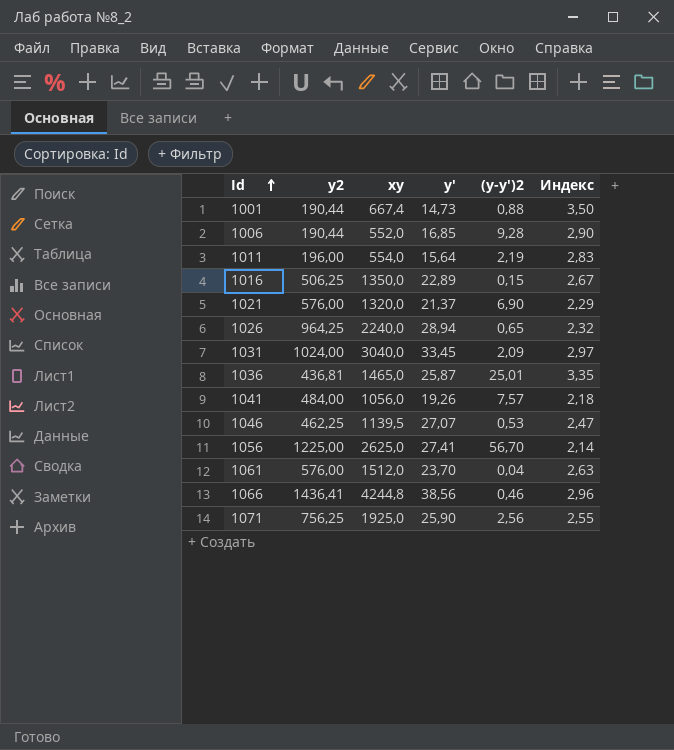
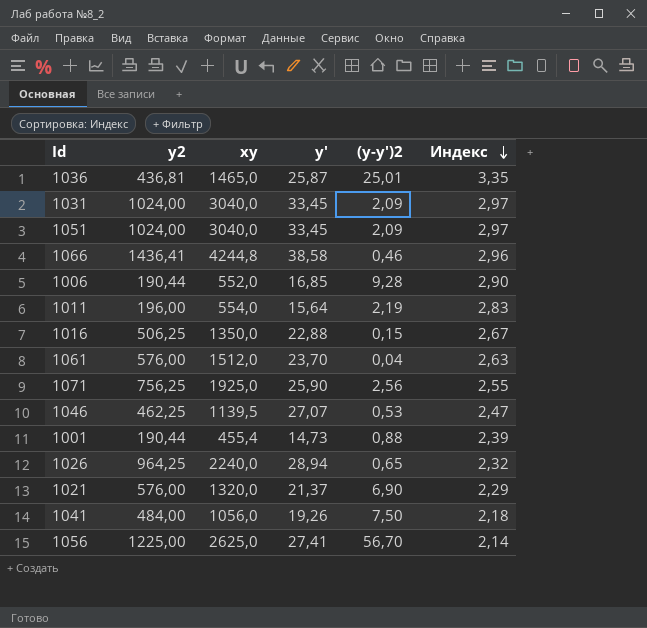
row order: Id ascending -> Индекс descending
row 1051: none -> 1024,00 | 3040,0 | 33,45 | 2,09 | 2,97
1066 | y': 38,56 -> 38,58
1016 | y': 22,89 -> 22,88
1001 | xy: 667,4 -> 455,4
1001 | Индекс: 3,50 -> 2,39
1041 | (y-y')2: 7,57 -> 7,50

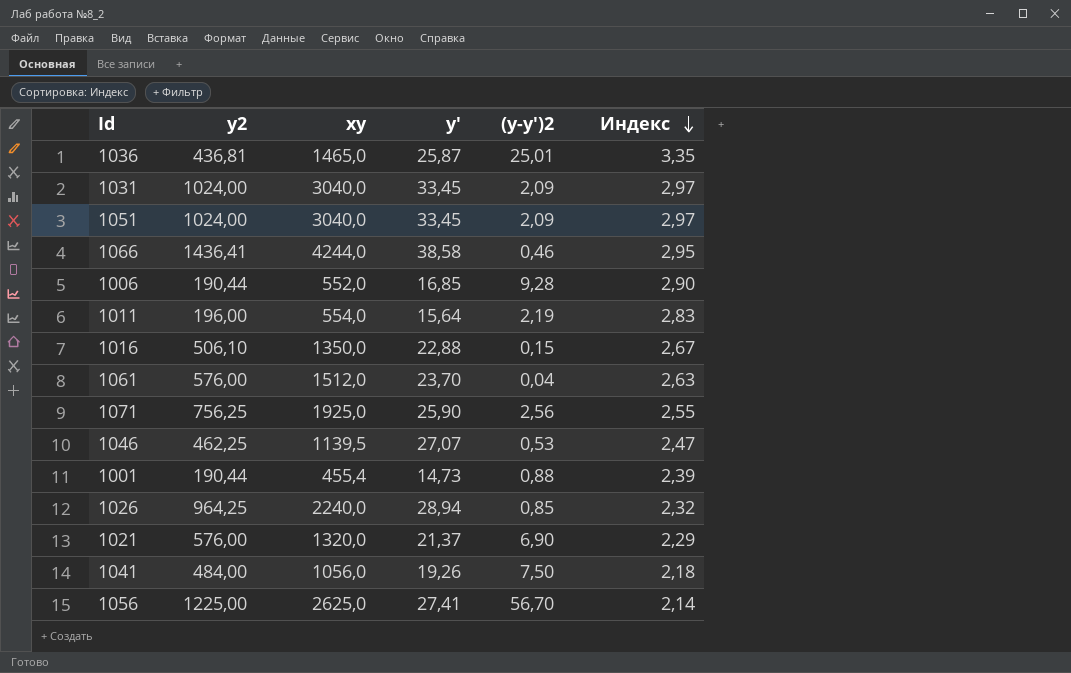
1066 | xy: 4244,8 -> 4244,0
1066 | Индекс: 2,96 -> 2,95
1016 | y2: 506,25 -> 506,10
1026 | (y-y')2: 0,65 -> 0,85

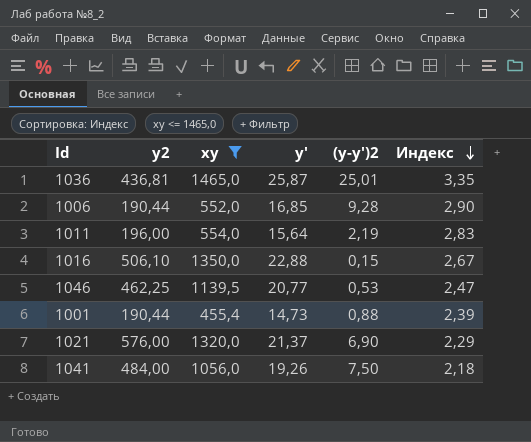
filter: none -> xy <= 1465,0
1046 | y': 27,07 -> 20,77

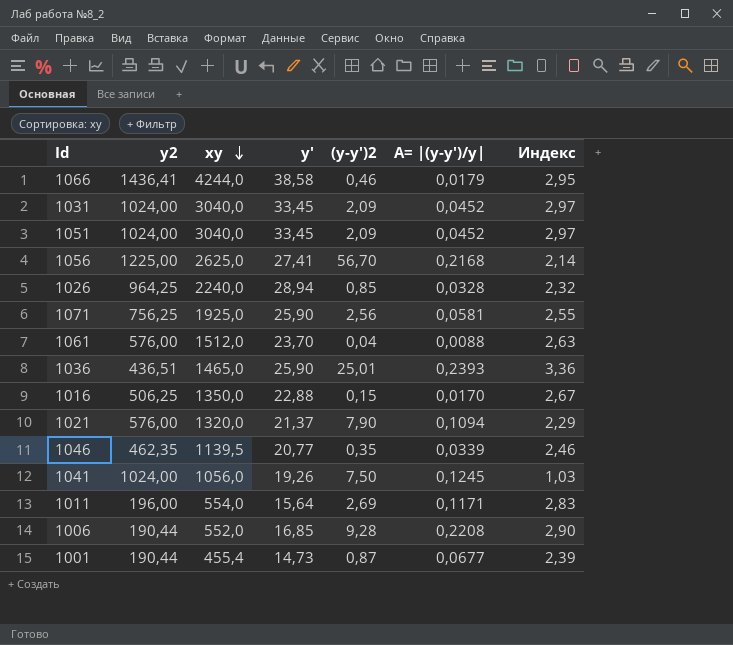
filter: xy <= 1465,0 -> none
row order: Индекс descending -> xy descending
column A= |(y-y')/y| | position: none -> 6
1036 | y2: 436,81 -> 436,51
1036 | y': 25,87 -> 25,90
1036 | Индекс: 3,35 -> 3,36
1016 | y2: 506,10 -> 506,25
1021 | (y-y')2: 6,90 -> 7,90
1046 | y2: 462,25 -> 462,35
1046 | (y-y')2: 0,53 -> 0,35
1046 | Индекс: 2,47 -> 2,46
1041 | y2: 484,00 -> 1024,00
1041 | Индекс: 2,18 -> 1,03
1011 | (y-y')2: 2,19 -> 2,69
1001 | (y-y')2: 0,88 -> 0,87

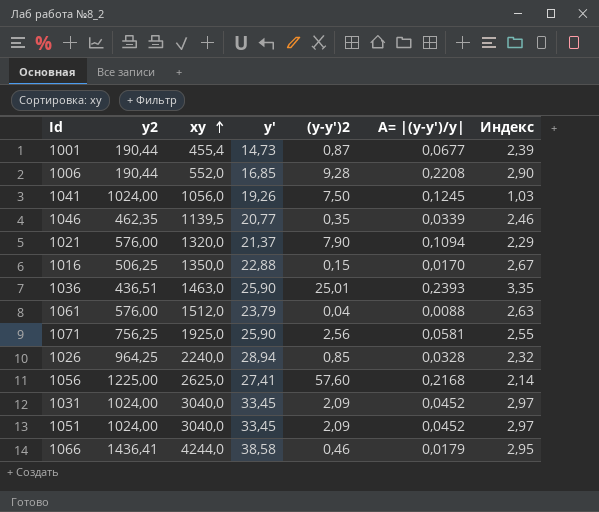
row order: xy descending -> xy ascending
row 1011: 196,00 | 554,0 | 15,64 | 2,69 | 0,1171 | 2,83 -> none
1036 | xy: 1465,0 -> 1463,0
1036 | Индекс: 3,36 -> 3,35
1061 | y': 23,70 -> 23,79
1056 | (y-y')2: 56,70 -> 57,60

